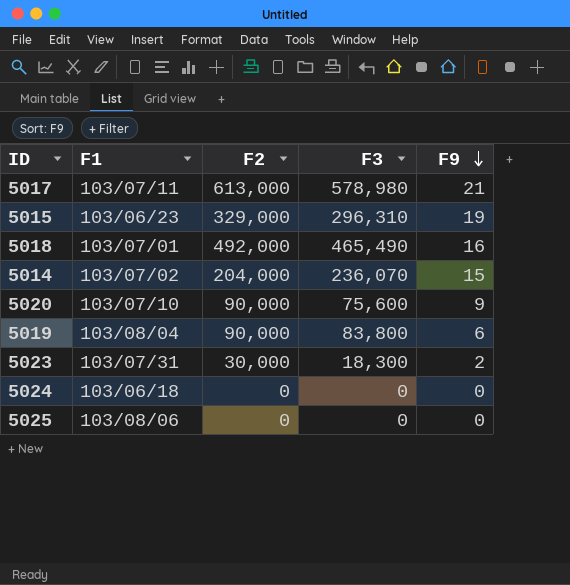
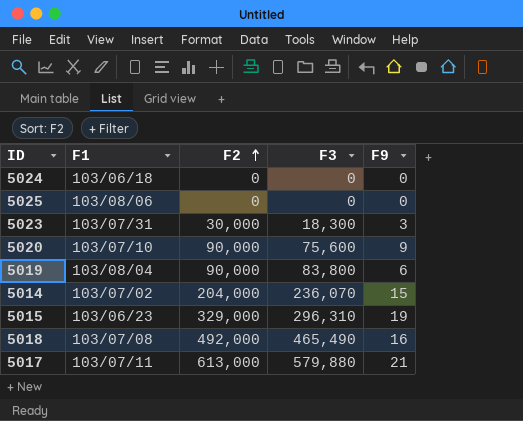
row order: F9 descending -> F2 ascending
5023 | F9: 2 -> 3
5018 | F1: 103/07/01 -> 103/07/08
5017 | F3: 578,980 -> 579,880

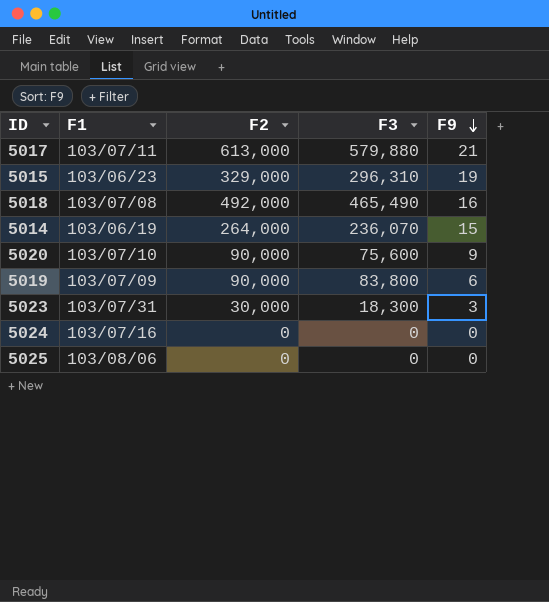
row order: F2 ascending -> F9 descending
5014 | F1: 103/07/02 -> 103/06/19
5014 | F2: 204,000 -> 264,000
5019 | F1: 103/08/04 -> 103/07/09
5024 | F1: 103/06/18 -> 103/07/16

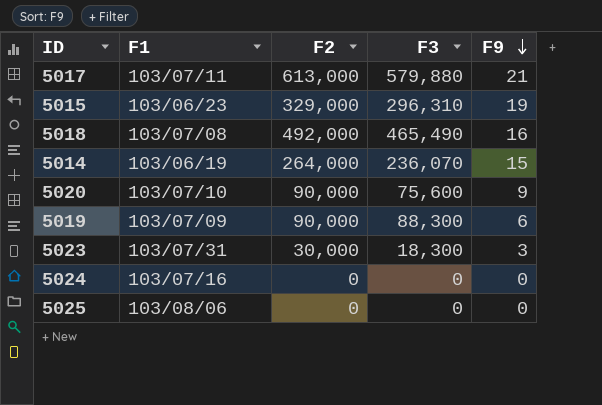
5019 | F3: 83,800 -> 88,300

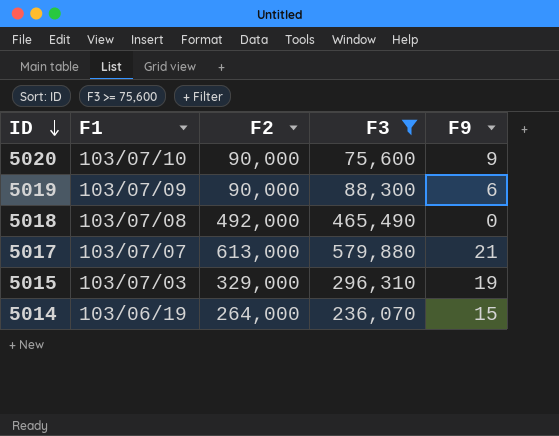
filter: none -> F3 >= 75,600
row order: F9 descending -> ID descending
5018 | F9: 16 -> 0
5017 | F1: 103/07/11 -> 103/07/07
5015 | F1: 103/06/23 -> 103/07/03

